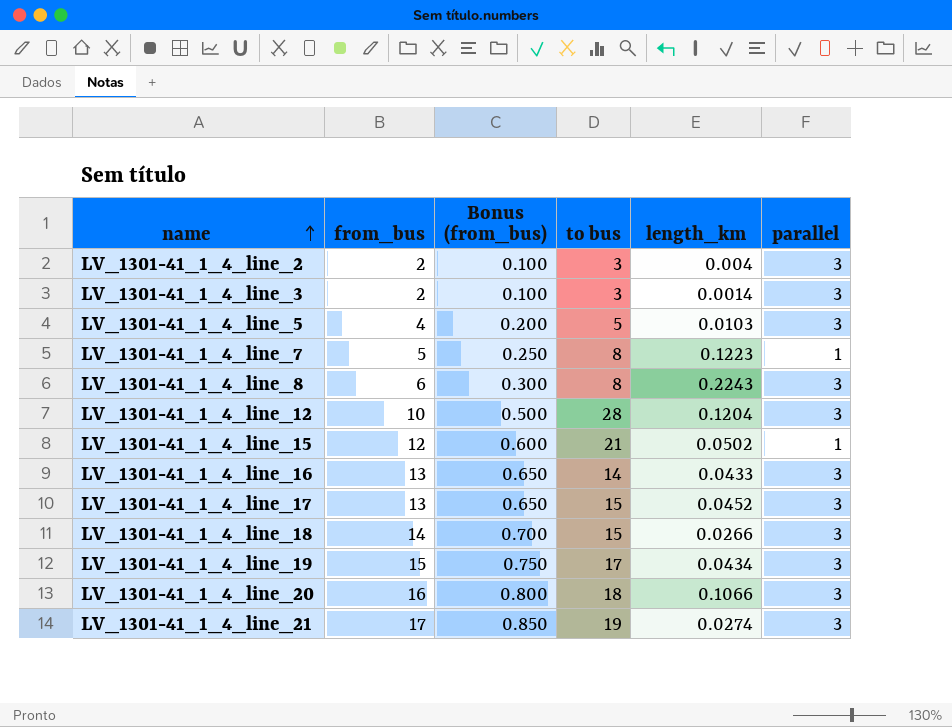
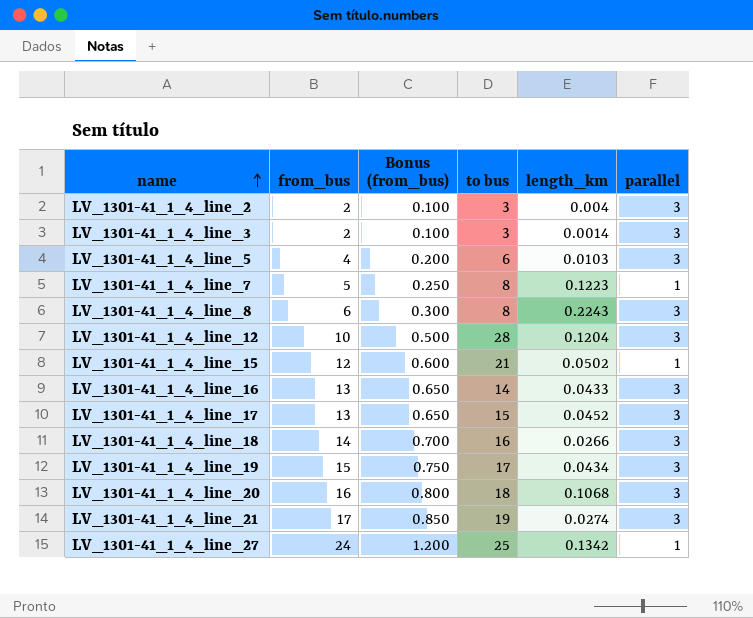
LV_1301-41_1_4_line_5 | to bus: 5 -> 6
LV_1301-41_1_4_line_18 | to bus: 15 -> 16
LV_1301-41_1_4_line_20 | length_km: 0.1066 -> 0.1068
row LV_1301-41_1_4_line_27: none -> 24 | 1.200 | 25 | 0.1342 | 1

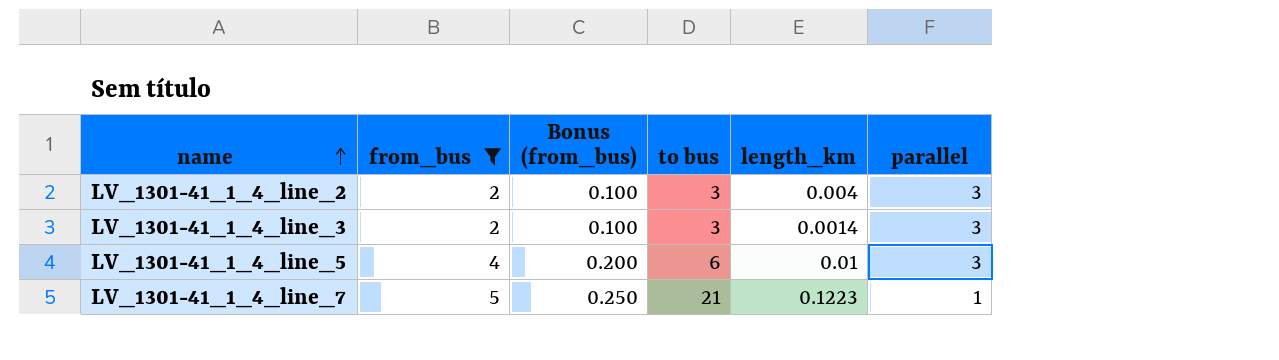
filter: none -> from_bus <= 5
LV_1301-41_1_4_line_5 | length_km: 0.0103 -> 0.01
LV_1301-41_1_4_line_7 | to bus: 8 -> 21

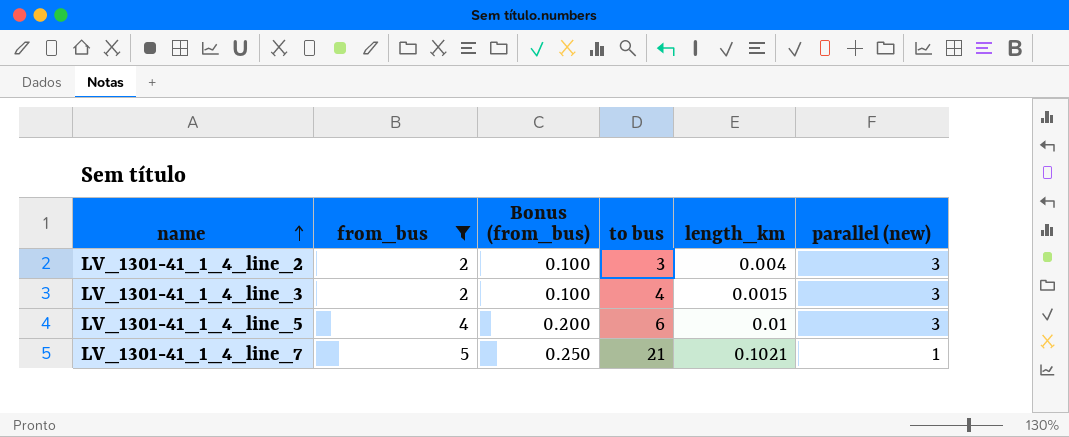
column name: parallel -> parallel (new)
LV_1301-41_1_4_line_3 | to bus: 3 -> 4
LV_1301-41_1_4_line_3 | length_km: 0.0014 -> 0.0015
LV_1301-41_1_4_line_7 | length_km: 0.1223 -> 0.1021

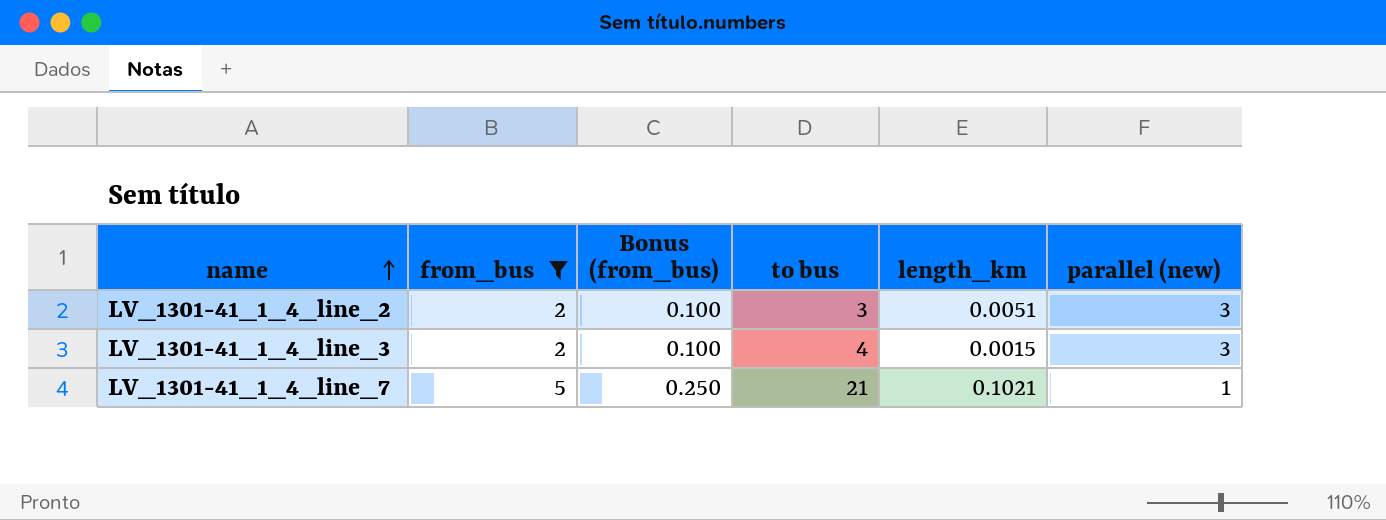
row LV_1301-41_1_4_line_5: 4 | 0.200 | 6 | 0.01 | 3 -> none
LV_1301-41_1_4_line_2 | length_km: 0.004 -> 0.0051

